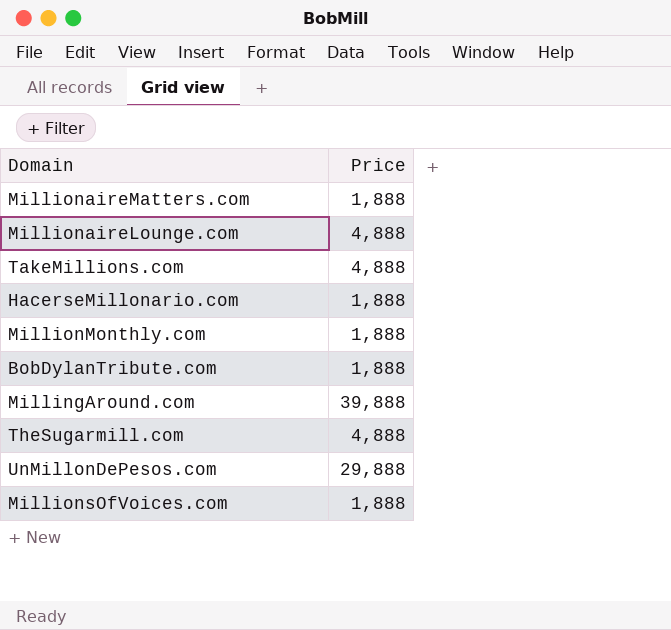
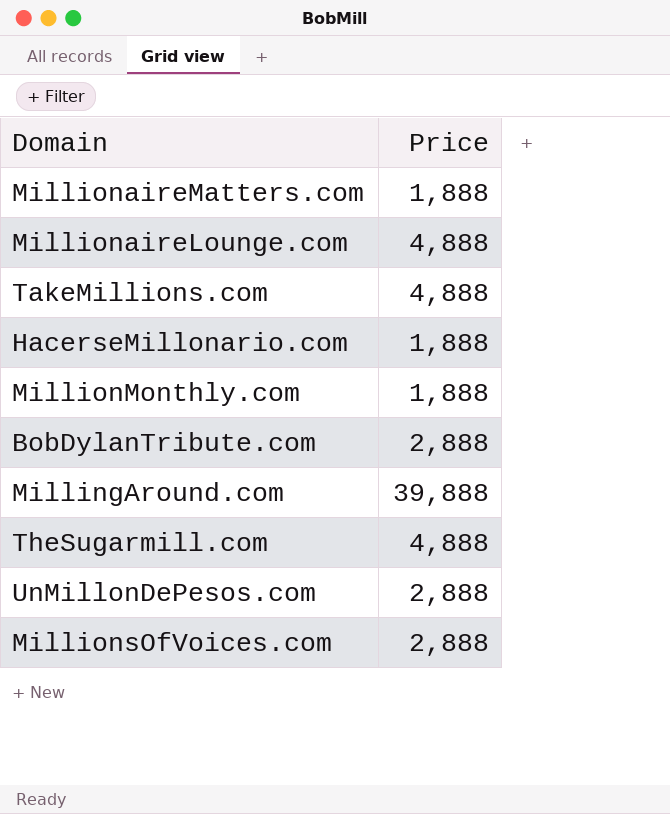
BobDylanTribute.com | Price: 1,888 -> 2,888
UnMillonDePesos.com | Price: 29,888 -> 2,888
MillionsOfVoices.com | Price: 1,888 -> 2,888

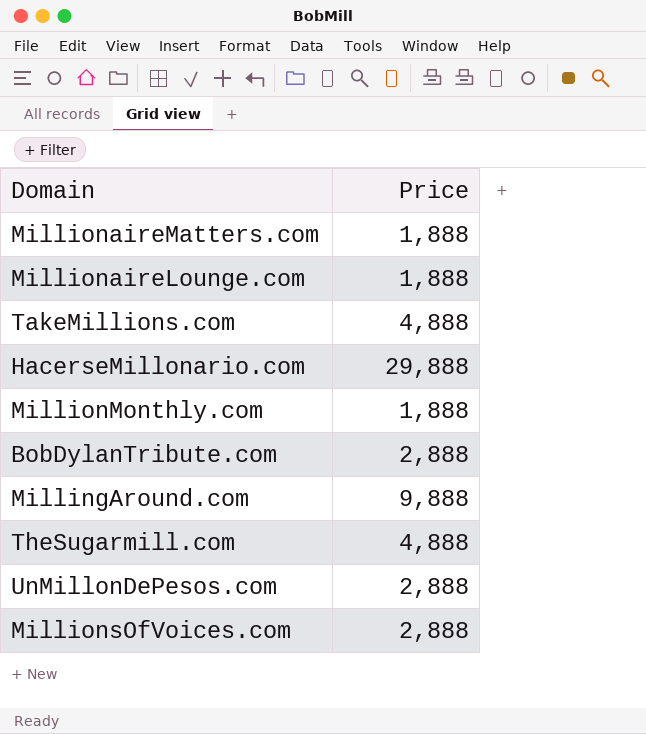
MillionaireLounge.com | Price: 4,888 -> 1,888
HacerseMillonario.com | Price: 1,888 -> 29,888
MillingAround.com | Price: 39,888 -> 9,888

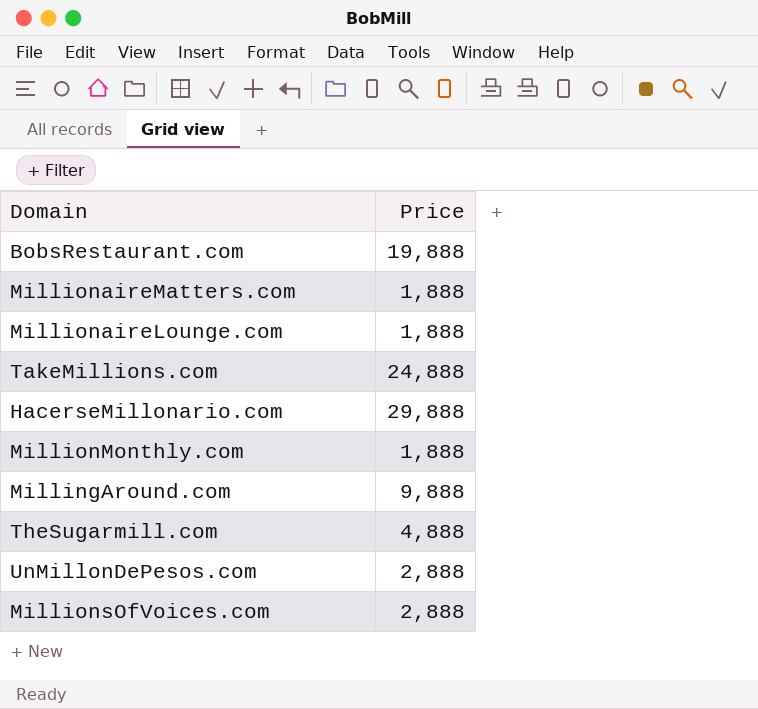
row BobDylanTribute.com: 2,888 -> none
row BobsRestaurant.com: none -> 19,888
TakeMillions.com | Price: 4,888 -> 24,888

